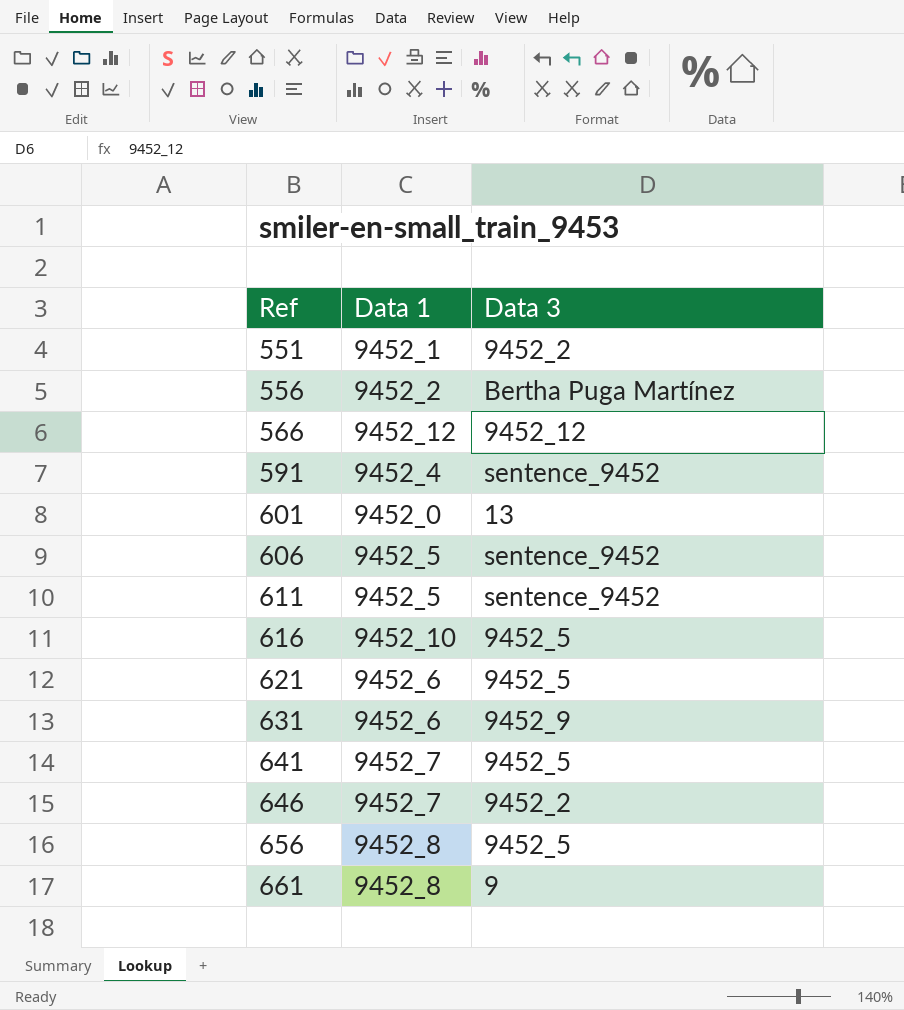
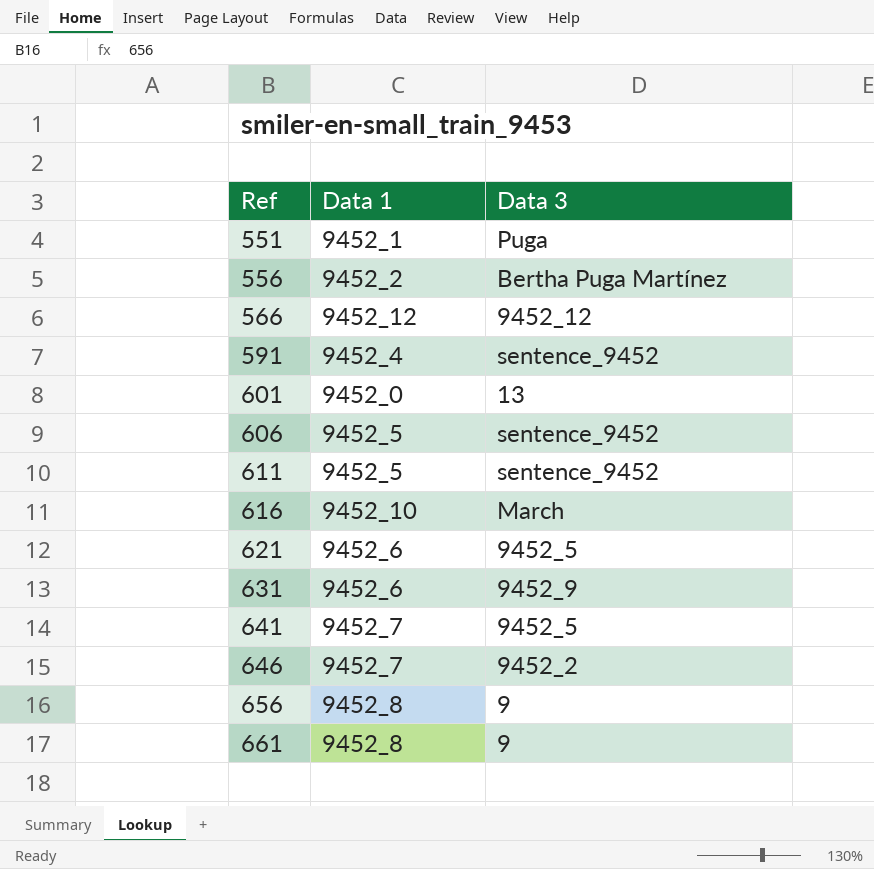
551 | Data 3: 9452_2 -> Puga
616 | Data 3: 9452_5 -> March
656 | Data 3: 9452_5 -> 9

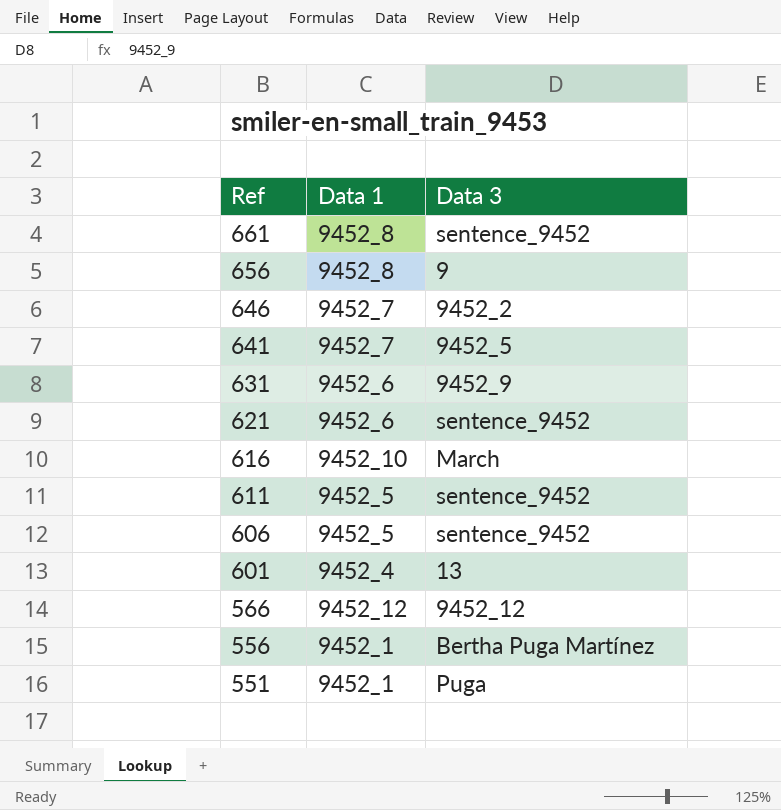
row order: Ref ascending -> Ref descending
row 591: 9452_4 | sentence_9452 -> none
661 | Data 3: 9 -> sentence_9452
621 | Data 3: 9452_5 -> sentence_9452
601 | Data 1: 9452_0 -> 9452_4
556 | Data 1: 9452_2 -> 9452_1

